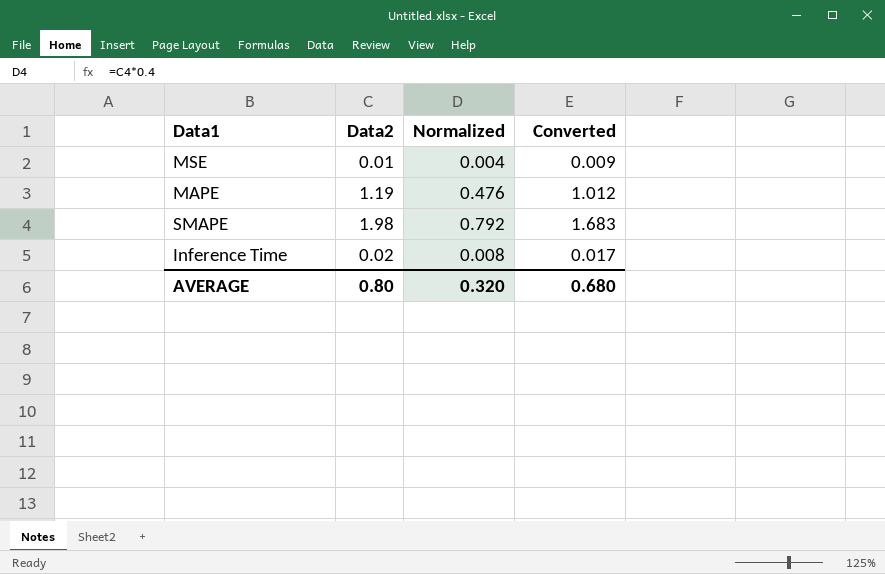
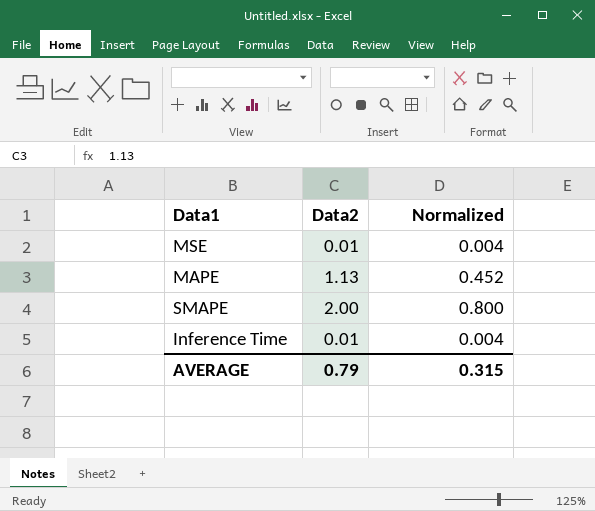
column Converted | formula: [Data2] * 0.85 -> none
MAPE | Data2: 1.19 -> 1.13
MAPE | Normalized: 0.476 -> 0.452
SMAPE | Data2: 1.98 -> 2.00
SMAPE | Normalized: 0.792 -> 0.800
Inference Time | Data2: 0.02 -> 0.01
Inference Time | Normalized: 0.008 -> 0.004
AVERAGE | Data2: 0.80 -> 0.79
AVERAGE | Normalized: 0.320 -> 0.315

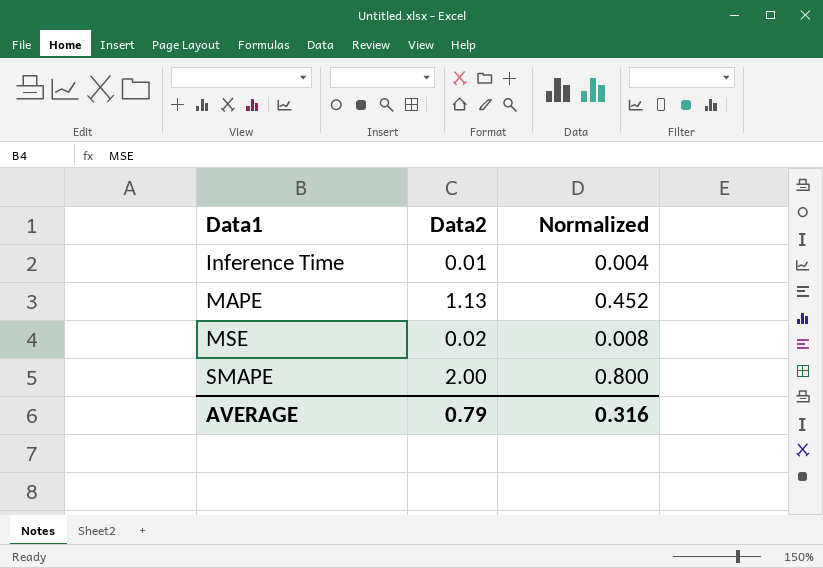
row order: none -> Data1 ascending
MSE | Data2: 0.01 -> 0.02
MSE | Normalized: 0.004 -> 0.008
AVERAGE | Normalized: 0.315 -> 0.316

